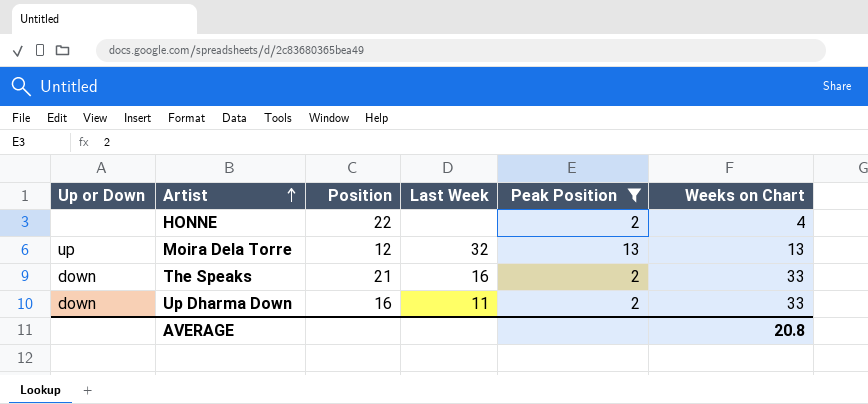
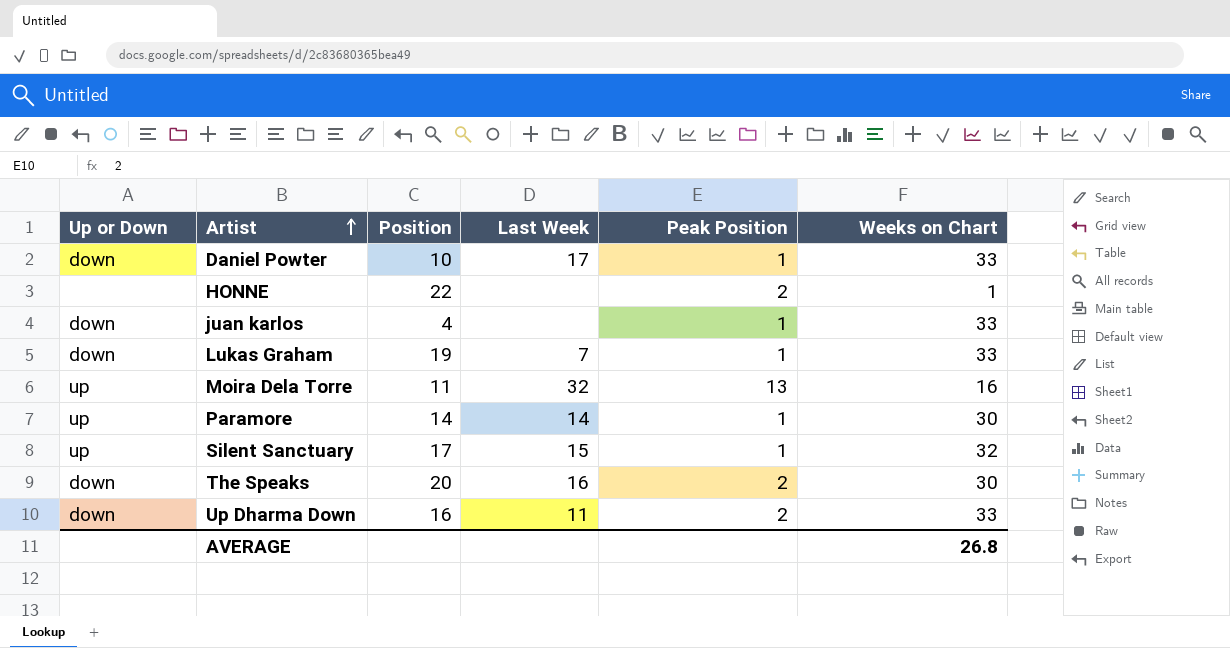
filter: Peak Position != 1 -> none
HONNE | Weeks on Chart: 4 -> 1
Moira Dela Torre | Position: 12 -> 11
Moira Dela Torre | Weeks on Chart: 13 -> 16
The Speaks | Position: 21 -> 20
The Speaks | Weeks on Chart: 33 -> 30
AVERAGE | Weeks on Chart: 20.8 -> 26.8

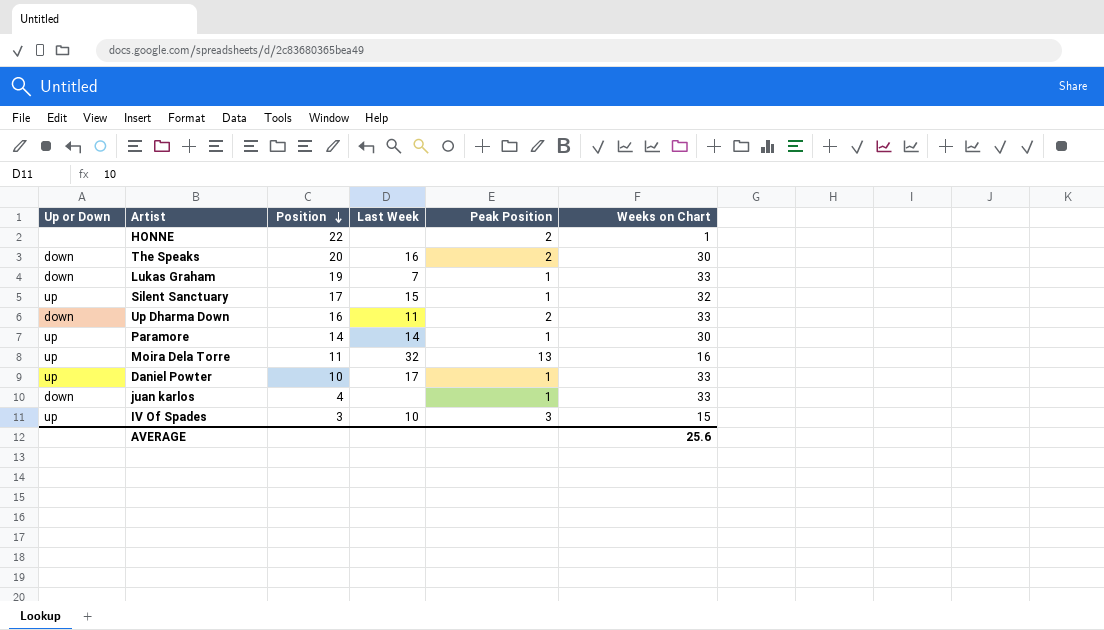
row order: Artist ascending -> Position descending
Daniel Powter | Up or Down: down -> up
row IV Of Spades: none -> up | 3 | 10 | 3 | 15
AVERAGE | Weeks on Chart: 26.8 -> 25.6

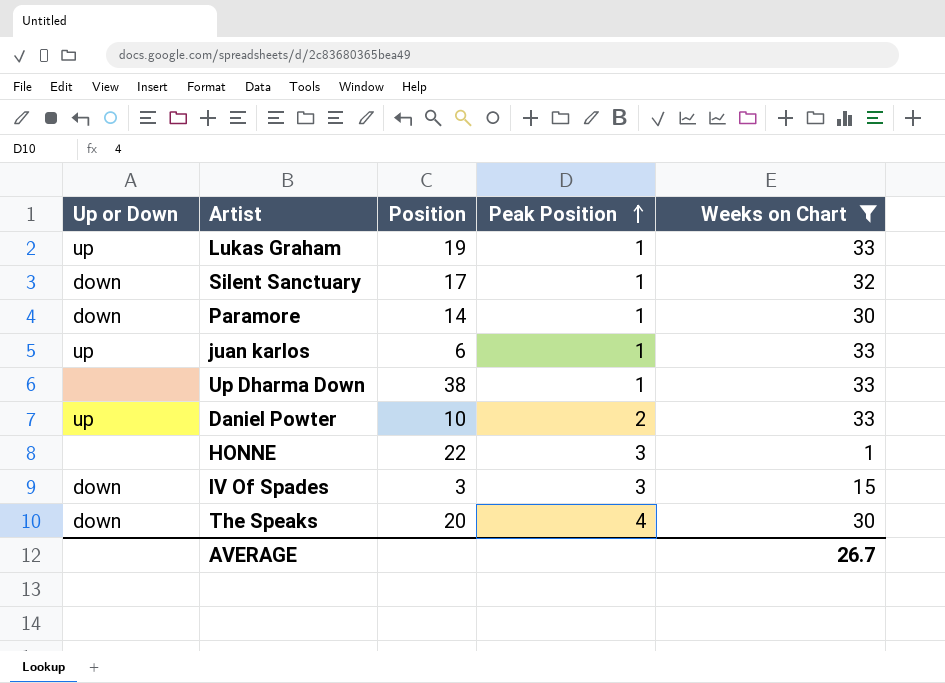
filter: none -> Weeks on Chart != 16
row order: Position descending -> Peak Position ascending
column Last Week | position: 4 -> none
Lukas Graham | Up or Down: down -> up
Silent Sanctuary | Up or Down: up -> down
Paramore | Up or Down: up -> down
juan karlos | Up or Down: down -> up
juan karlos | Position: 4 -> 6
Up Dharma Down | Up or Down: down -> none
Up Dharma Down | Position: 16 -> 38
Up Dharma Down | Peak Position: 2 -> 1
Daniel Powter | Peak Position: 1 -> 2
HONNE | Peak Position: 2 -> 3
IV Of Spades | Up or Down: up -> down
The Speaks | Peak Position: 2 -> 4
AVERAGE | Weeks on Chart: 25.6 -> 26.7

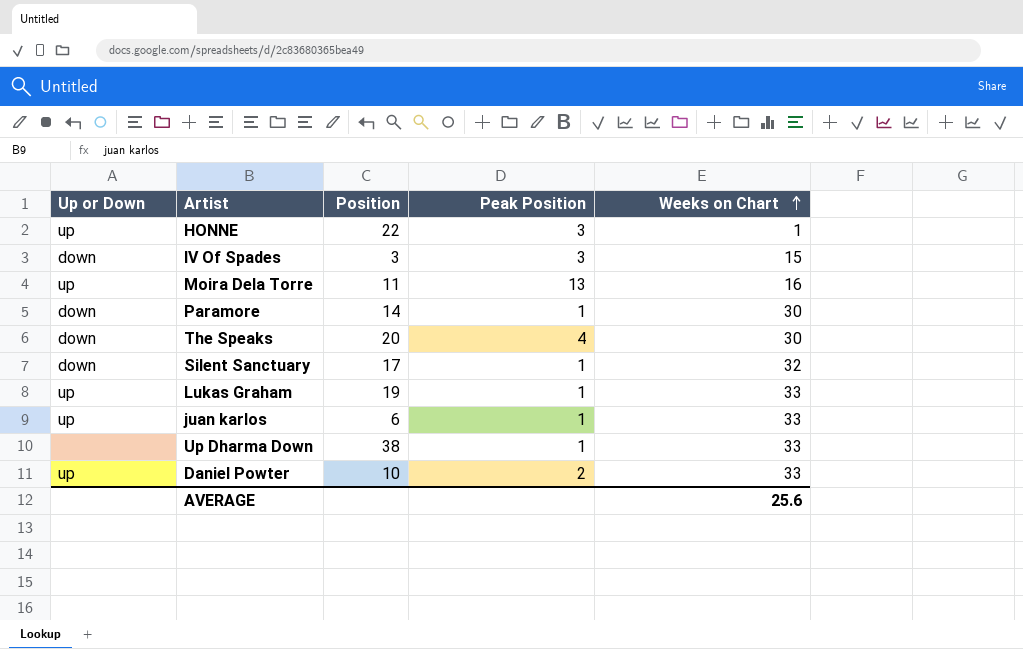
filter: Weeks on Chart != 16 -> none
row order: Peak Position ascending -> Weeks on Chart ascending
HONNE | Up or Down: none -> up
AVERAGE | Weeks on Chart: 26.7 -> 25.6

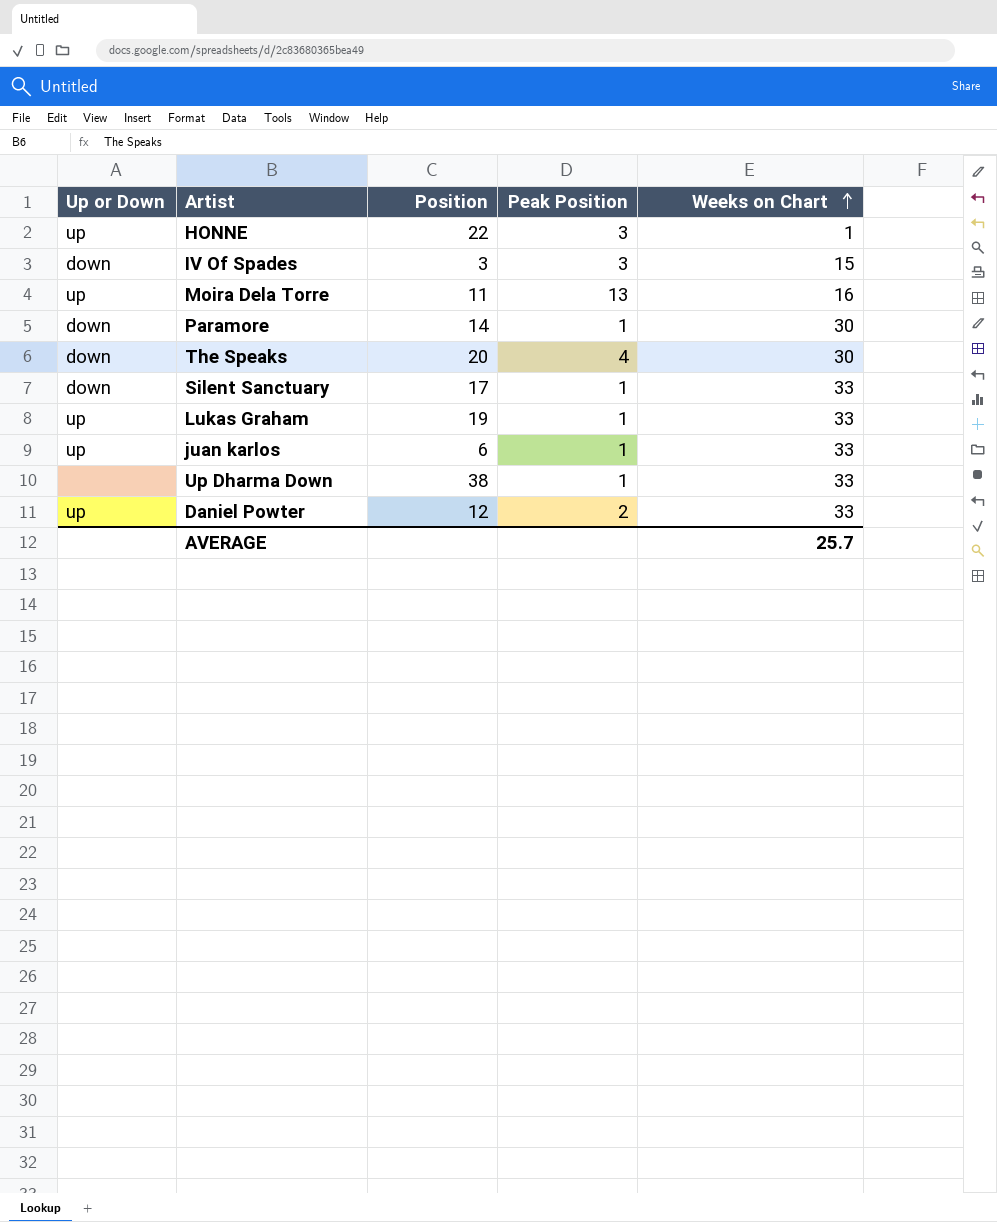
Silent Sanctuary | Weeks on Chart: 32 -> 33
Daniel Powter | Position: 10 -> 12
AVERAGE | Weeks on Chart: 25.6 -> 25.7

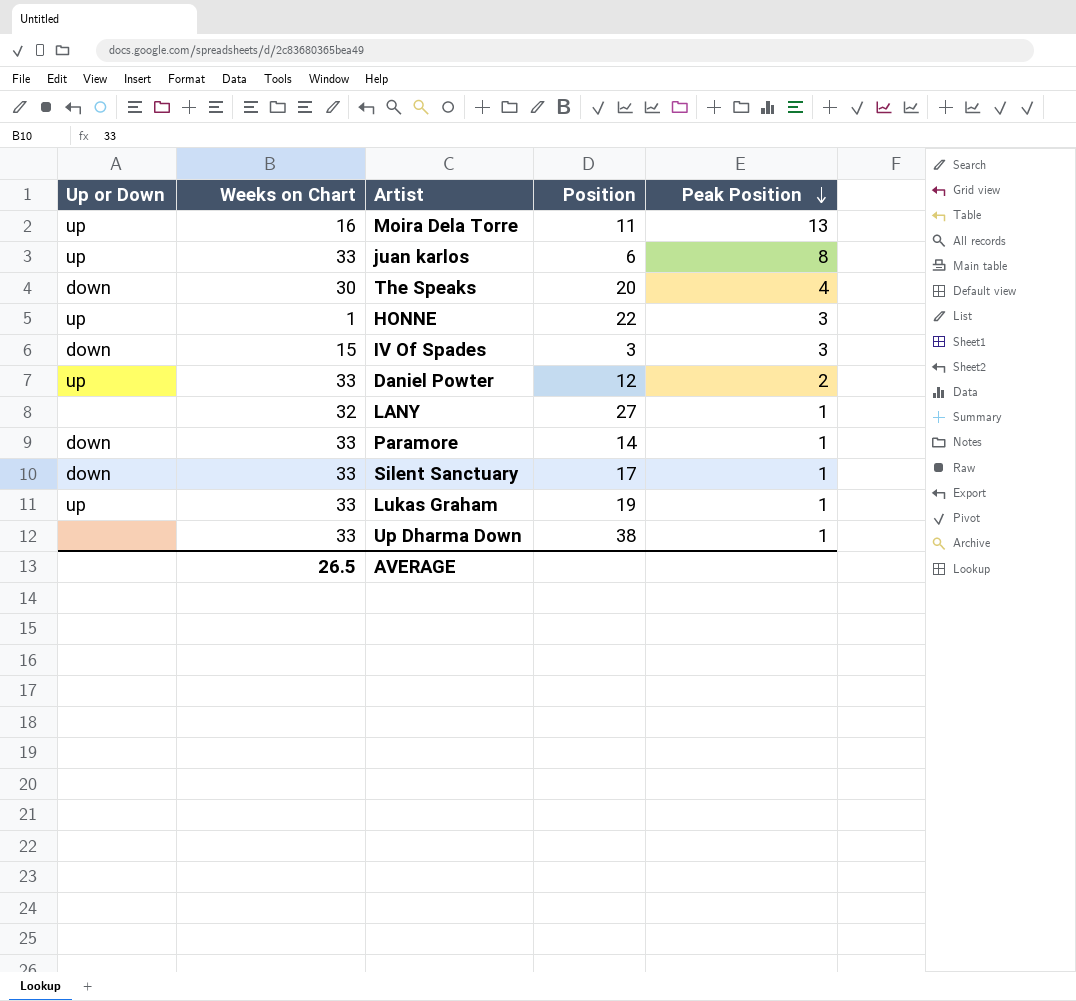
row order: Weeks on Chart ascending -> Peak Position descending
column Weeks on Chart | position: 5 -> 2
juan karlos | Peak Position: 1 -> 8
row LANY: none -> none | 32 | 27 | 1
Paramore | Weeks on Chart: 30 -> 33
AVERAGE | Weeks on Chart: 25.7 -> 26.5

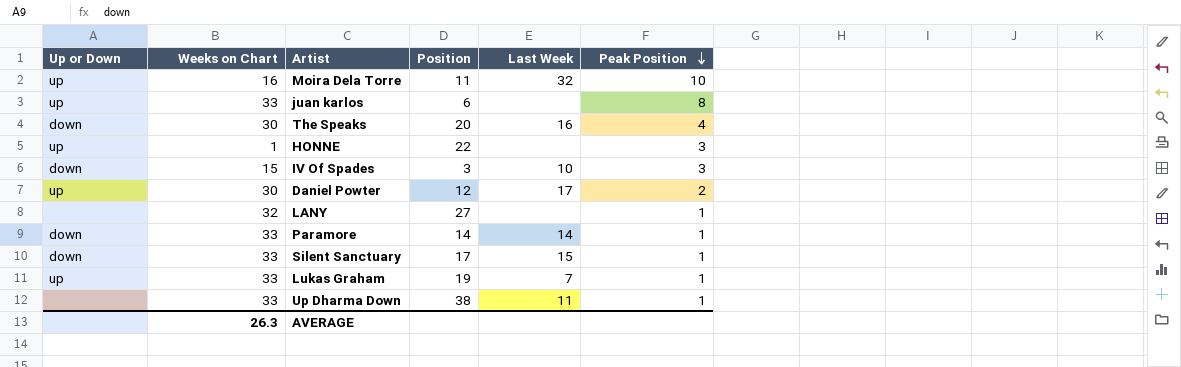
column Last Week | position: none -> 5
Moira Dela Torre | Peak Position: 13 -> 10
Daniel Powter | Weeks on Chart: 33 -> 30
AVERAGE | Weeks on Chart: 26.5 -> 26.3

